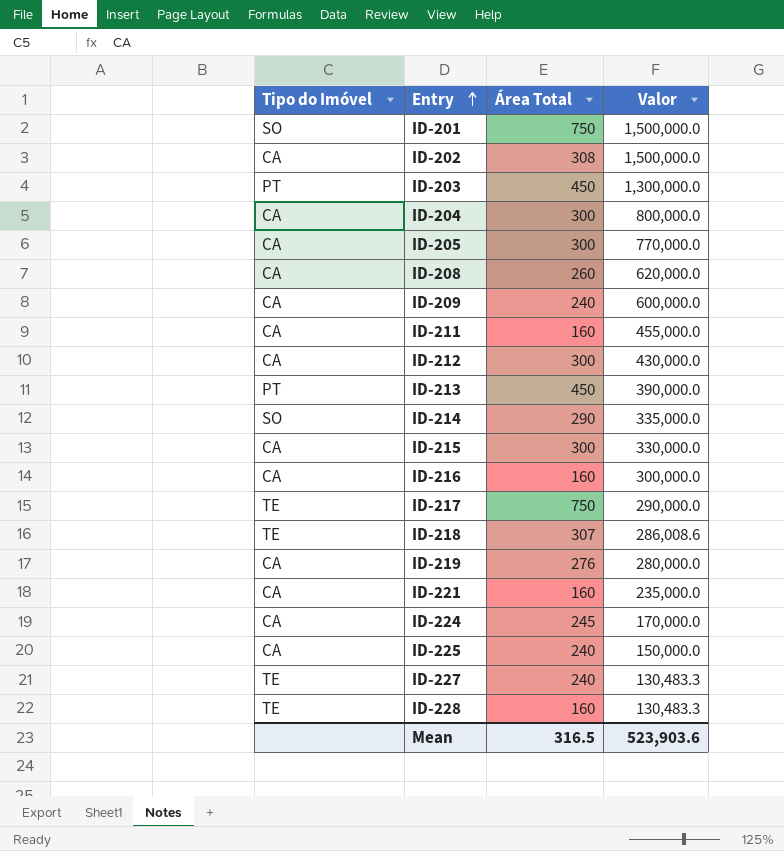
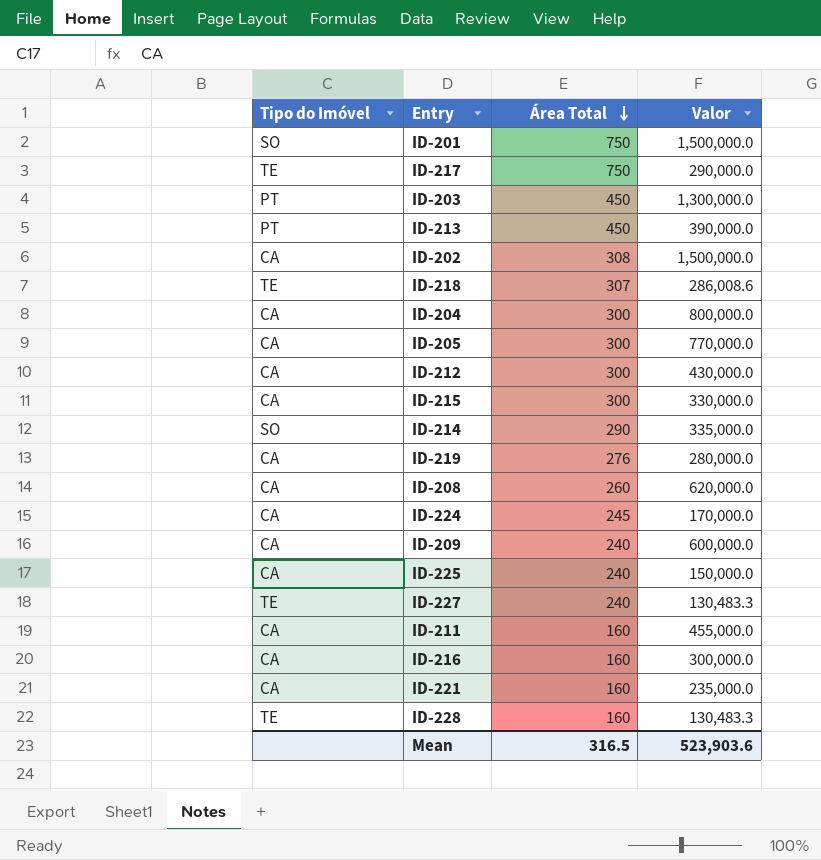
row order: Entry ascending -> Área Total descending

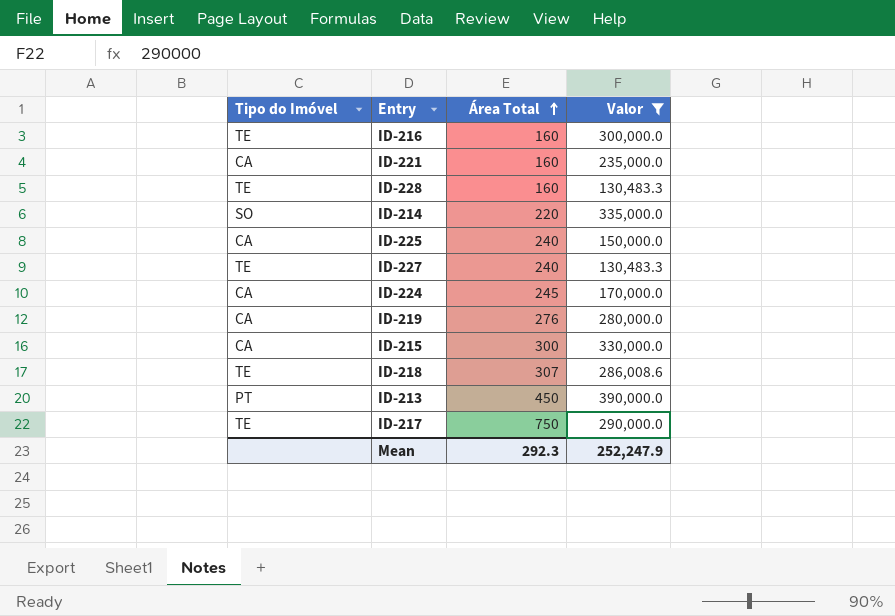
filter: none -> Valor <= 390,000.0
row order: Área Total descending -> Área Total ascending
ID-216 | Tipo do Imóvel: CA -> TE
ID-214 | Área Total: 290 -> 220
Mean | Área Total: 316.5 -> 292.3
Mean | Valor: 523,903.6 -> 252,247.9

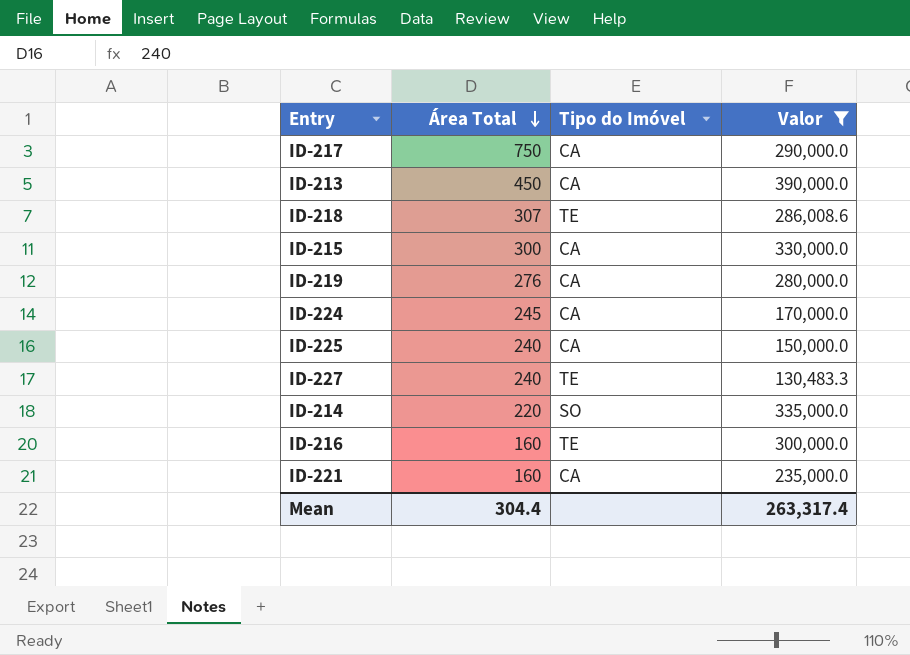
row order: Área Total ascending -> Área Total descending
column Tipo do Imóvel | position: 1 -> 3
row ID-228: TE | 160 | 130,483.3 -> none
ID-217 | Tipo do Imóvel: TE -> CA
ID-213 | Tipo do Imóvel: PT -> CA
Mean | Área Total: 292.3 -> 304.4
Mean | Valor: 252,247.9 -> 263,317.4

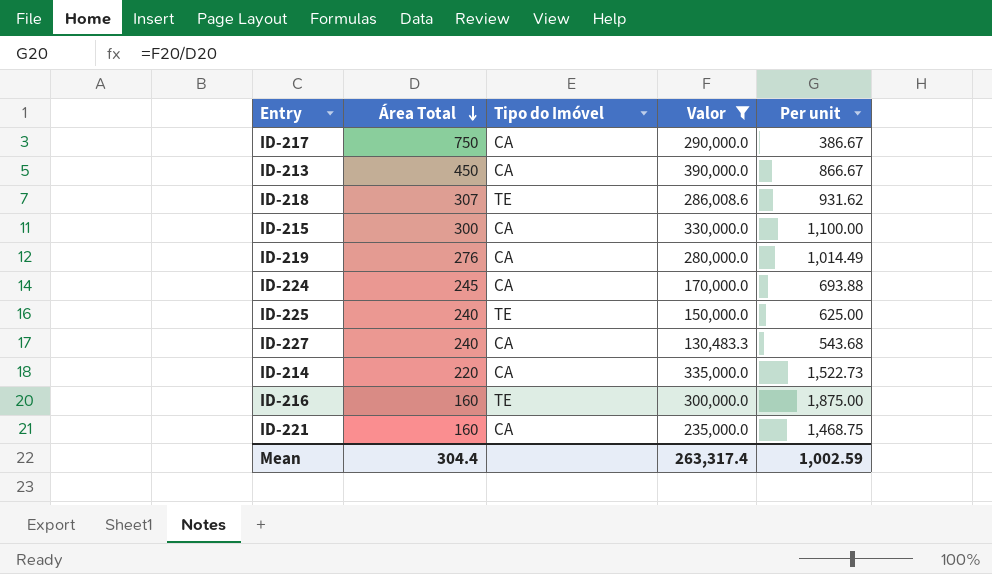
column Per unit | formula: none -> [Valor] / [Área Total]
ID-225 | Tipo do Imóvel: CA -> TE
ID-227 | Tipo do Imóvel: TE -> CA
ID-214 | Tipo do Imóvel: SO -> CA

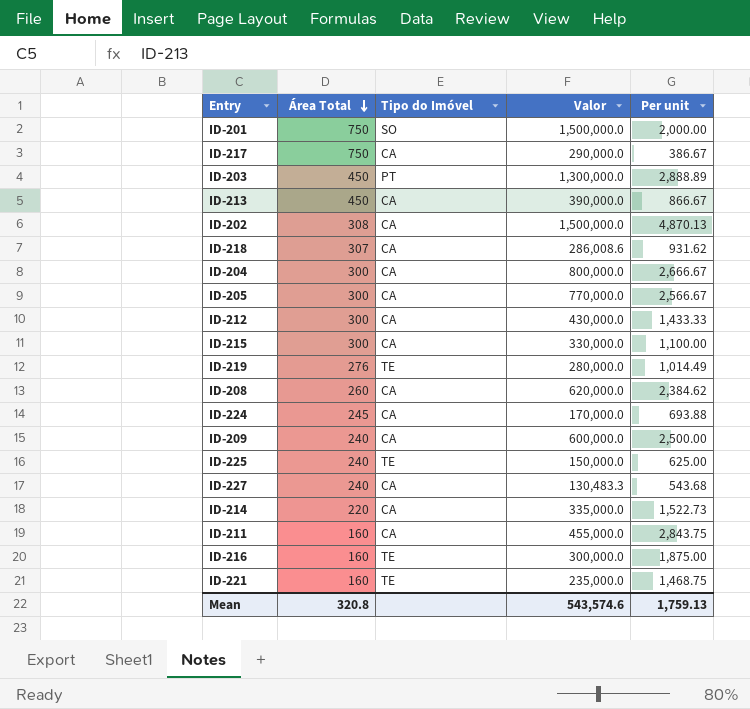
filter: Valor <= 390,000.0 -> none
ID-218 | Tipo do Imóvel: TE -> CA
ID-219 | Tipo do Imóvel: CA -> TE
ID-221 | Tipo do Imóvel: CA -> TE
Mean | Área Total: 304.4 -> 320.8
Mean | Valor: 263,317.4 -> 543,574.6
Mean | Per unit: 1,002.59 -> 1,759.13

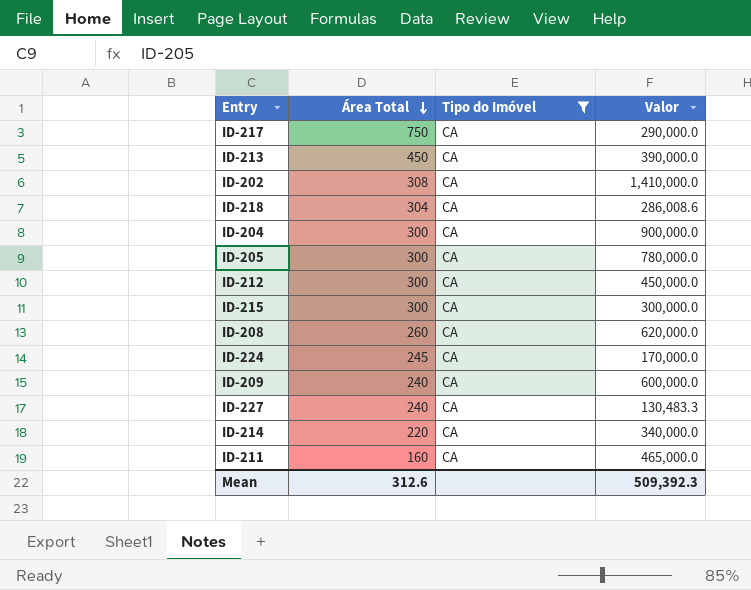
filter: none -> Tipo do Imóvel = CA
column Per unit | formula: [Valor] / [Área Total] -> none
ID-202 | Valor: 1,500,000.0 -> 1,410,000.0
ID-218 | Área Total: 307 -> 304
ID-204 | Valor: 800,000.0 -> 900,000.0
ID-205 | Valor: 770,000.0 -> 780,000.0
ID-212 | Valor: 430,000.0 -> 450,000.0
ID-215 | Valor: 330,000.0 -> 300,000.0
ID-214 | Valor: 335,000.0 -> 340,000.0
ID-211 | Valor: 455,000.0 -> 465,000.0
Mean | Área Total: 320.8 -> 312.6
Mean | Valor: 543,574.6 -> 509,392.3

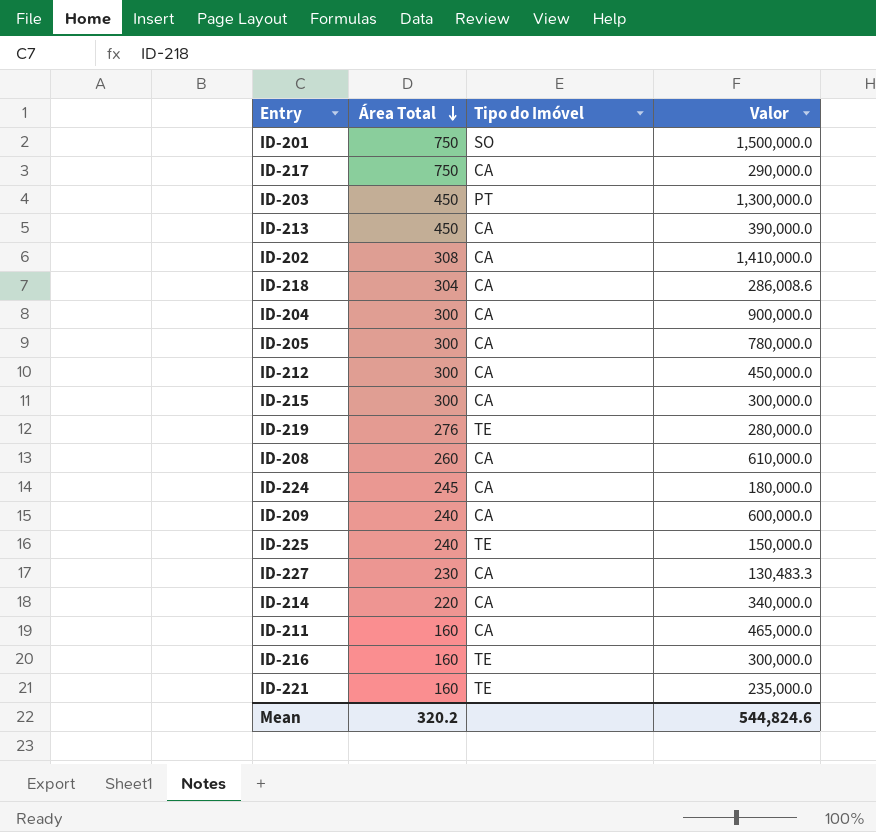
filter: Tipo do Imóvel = CA -> none
ID-208 | Valor: 620,000.0 -> 610,000.0
ID-224 | Valor: 170,000.0 -> 180,000.0
ID-227 | Área Total: 240 -> 230
Mean | Área Total: 312.6 -> 320.2
Mean | Valor: 509,392.3 -> 544,824.6

